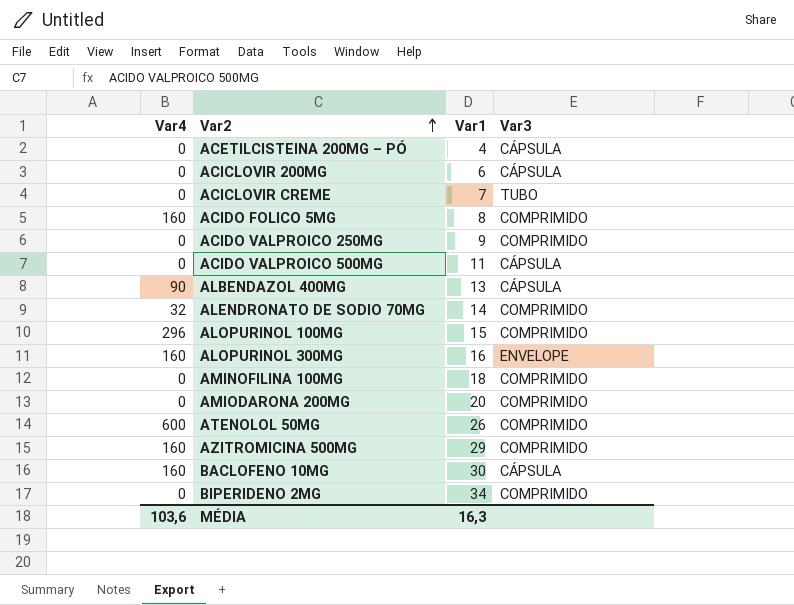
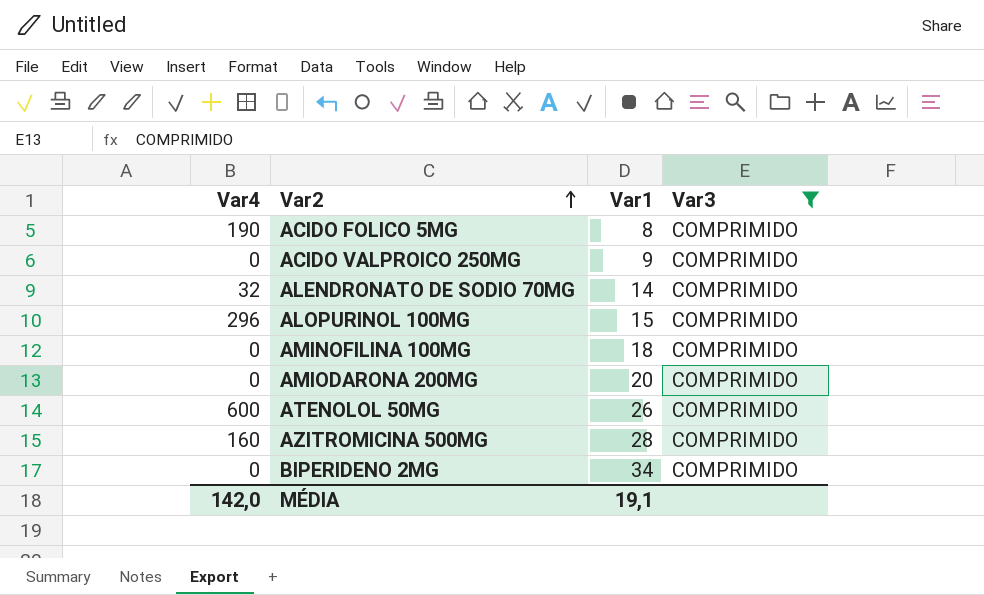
filter: none -> Var3 = COMPRIMIDO
ACIDO FOLICO 5MG | Var4: 160 -> 190
AZITROMICINA 500MG | Var1: 29 -> 28
MÉDIA | Var4: 103,6 -> 142,0
MÉDIA | Var1: 16,3 -> 19,1

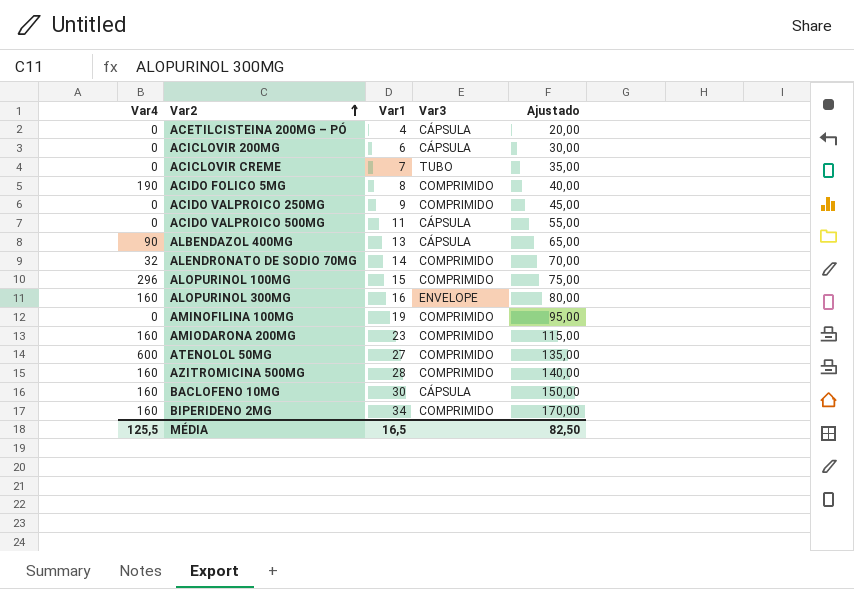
filter: Var3 = COMPRIMIDO -> none
column Ajustado | formula: none -> [Var1] * 5
AMINOFILINA 100MG | Var1: 18 -> 19
AMIODARONA 200MG | Var4: 0 -> 160
AMIODARONA 200MG | Var1: 20 -> 23
ATENOLOL 50MG | Var1: 26 -> 27
BIPERIDENO 2MG | Var4: 0 -> 160
MÉDIA | Var4: 142,0 -> 125,5
MÉDIA | Var1: 19,1 -> 16,5

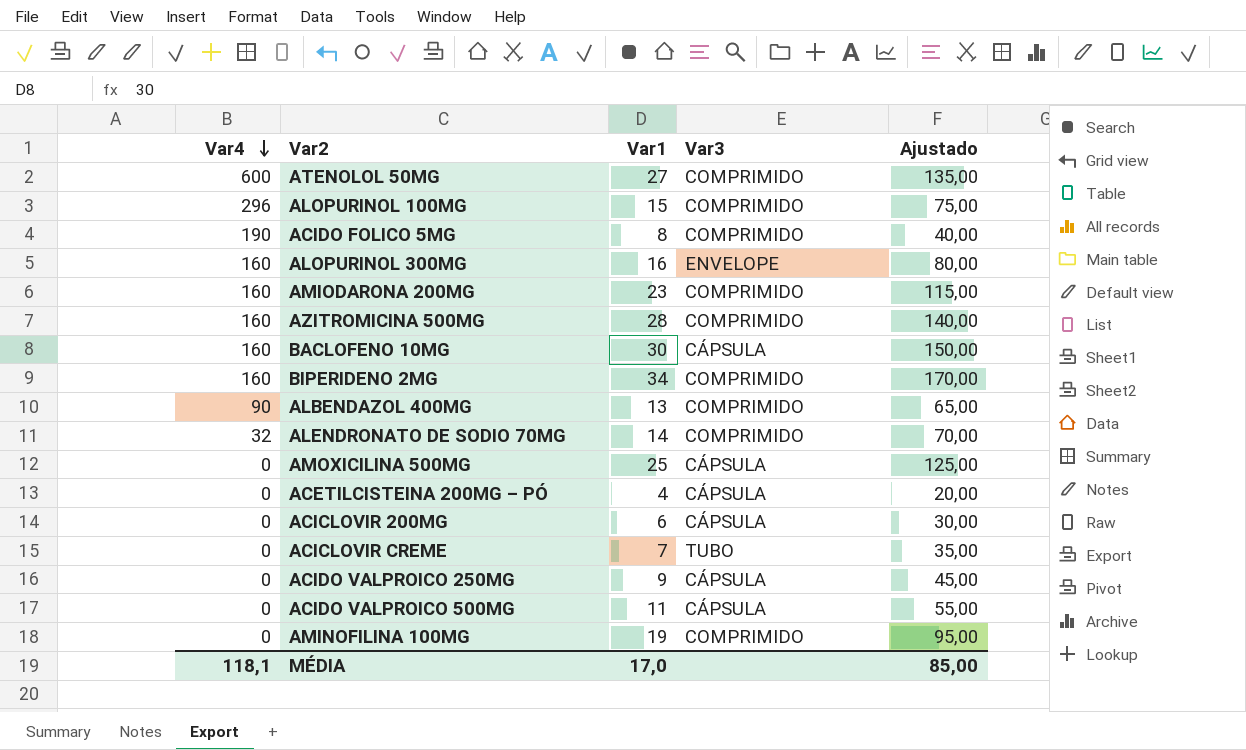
row order: Var2 ascending -> Var4 descending
ALBENDAZOL 400MG | Var3: CÁPSULA -> COMPRIMIDO
row AMOXICILINA 500MG: none -> 0 | 25 | CÁPSULA | 125,00
ACIDO VALPROICO 250MG | Var3: COMPRIMIDO -> CÁPSULA
MÉDIA | Var4: 125,5 -> 118,1
MÉDIA | Var1: 16,5 -> 17,0
MÉDIA | Ajustado: 82,50 -> 85,00

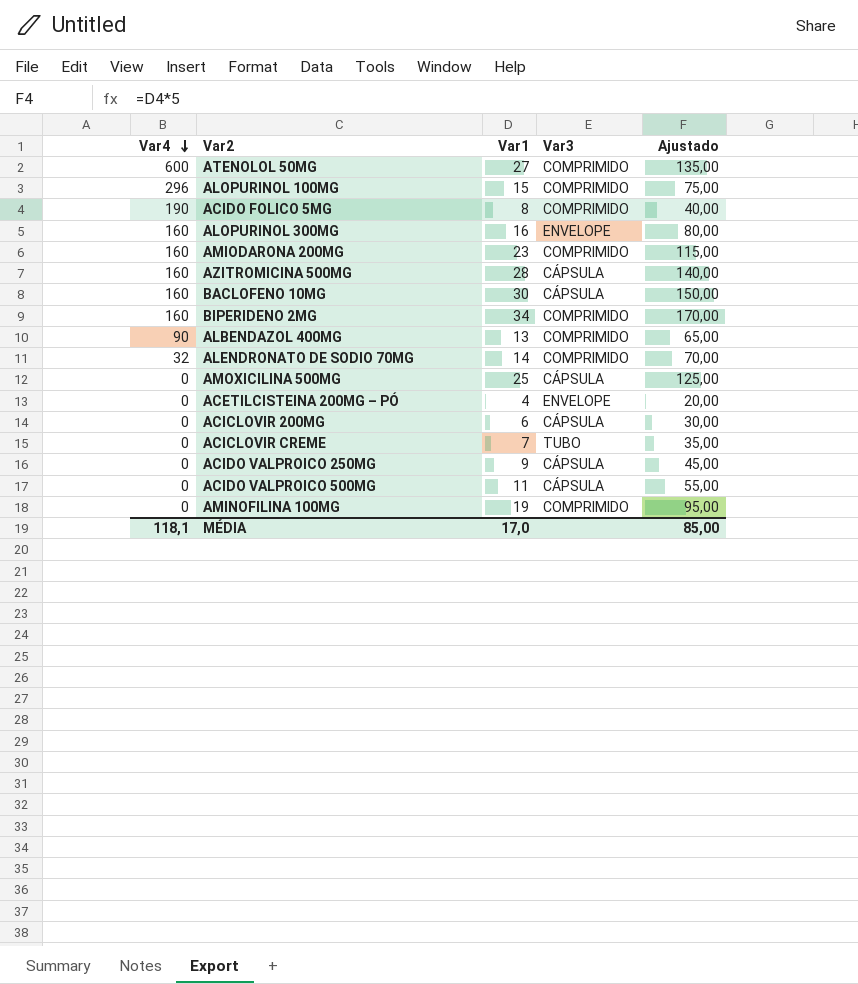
AZITROMICINA 500MG | Var3: COMPRIMIDO -> CÁPSULA
ACETILCISTEINA 200MG – PÓ | Var3: CÁPSULA -> ENVELOPE

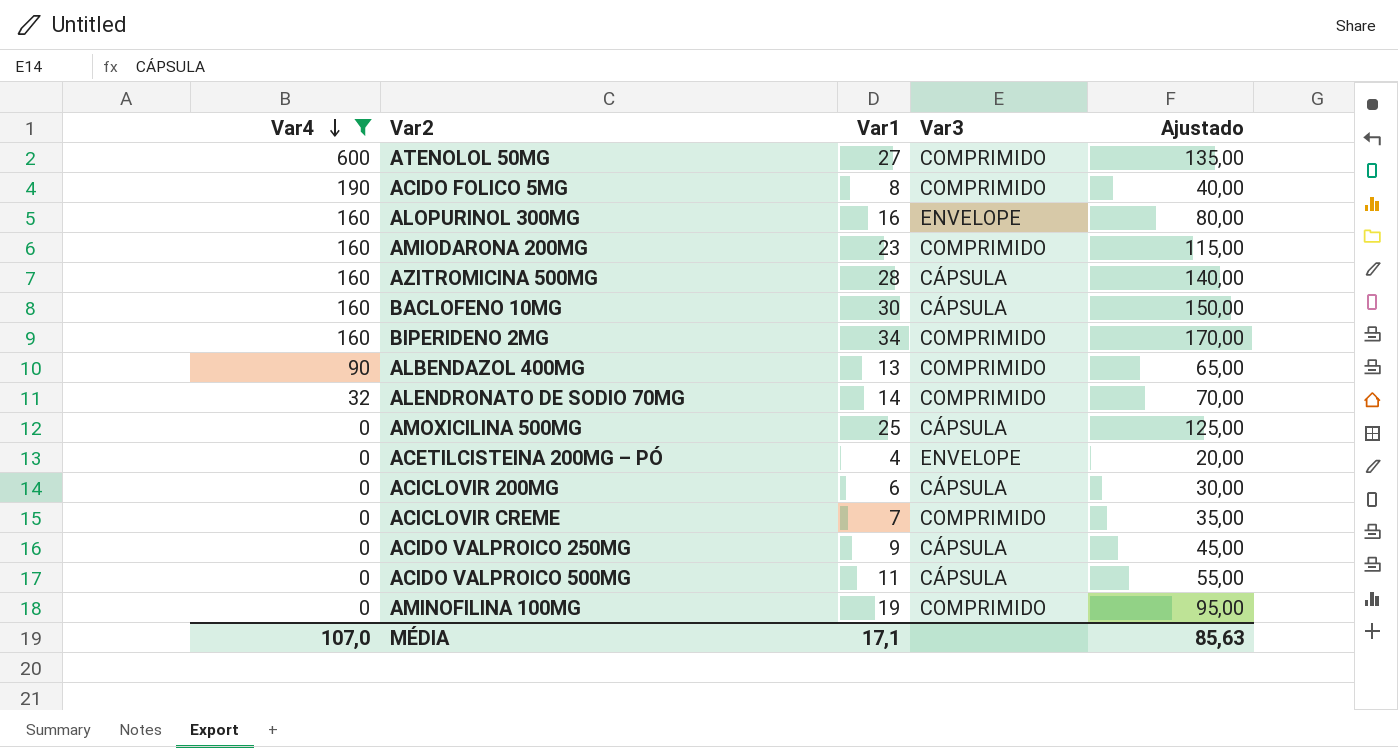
filter: none -> Var4 != 296
ACICLOVIR CREME | Var3: TUBO -> COMPRIMIDO
MÉDIA | Var4: 118,1 -> 107,0
MÉDIA | Var1: 17,0 -> 17,1
MÉDIA | Ajustado: 85,00 -> 85,63

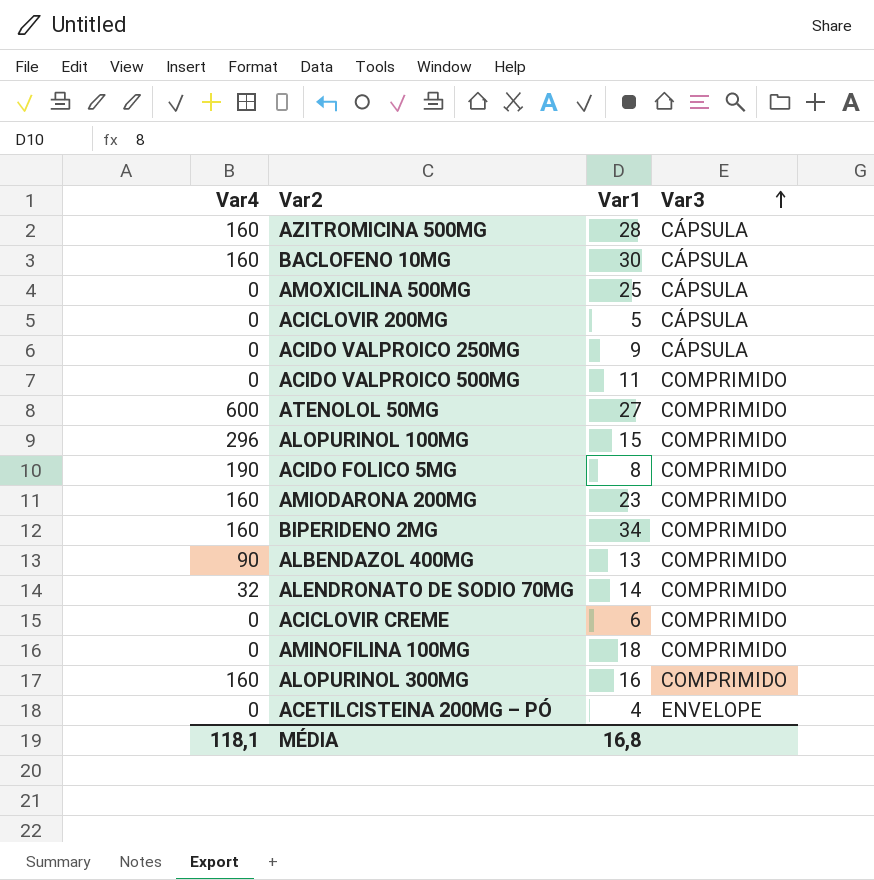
filter: Var4 != 296 -> none
row order: Var4 descending -> Var3 ascending
column Ajustado | formula: [Var1] * 5 -> none
ACICLOVIR 200MG | Var1: 6 -> 5
ACIDO VALPROICO 500MG | Var3: CÁPSULA -> COMPRIMIDO
ACICLOVIR CREME | Var1: 7 -> 6
AMINOFILINA 100MG | Var1: 19 -> 18
ALOPURINOL 300MG | Var3: ENVELOPE -> COMPRIMIDO
MÉDIA | Var4: 107,0 -> 118,1
MÉDIA | Var1: 17,1 -> 16,8

